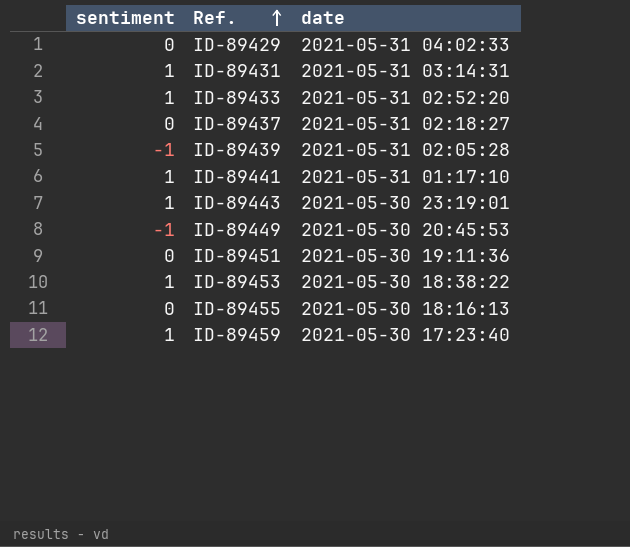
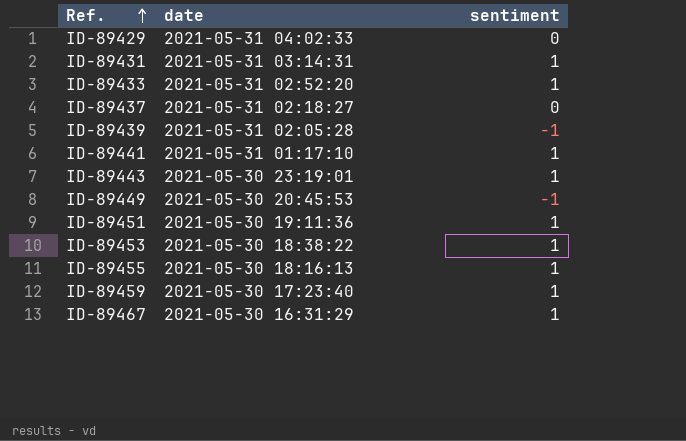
column sentiment | position: 1 -> 3
ID-89451 | sentiment: 0 -> 1
ID-89455 | sentiment: 0 -> 1
row ID-89467: none -> 2021-05-30 16:31:29 | 1

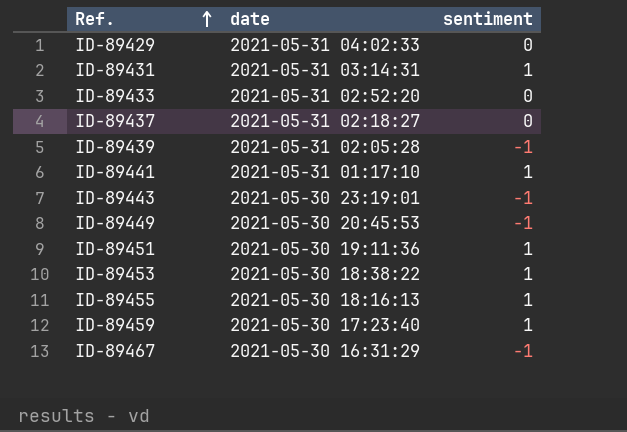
ID-89433 | sentiment: 1 -> 0
ID-89443 | sentiment: 1 -> -1
ID-89467 | sentiment: 1 -> -1

